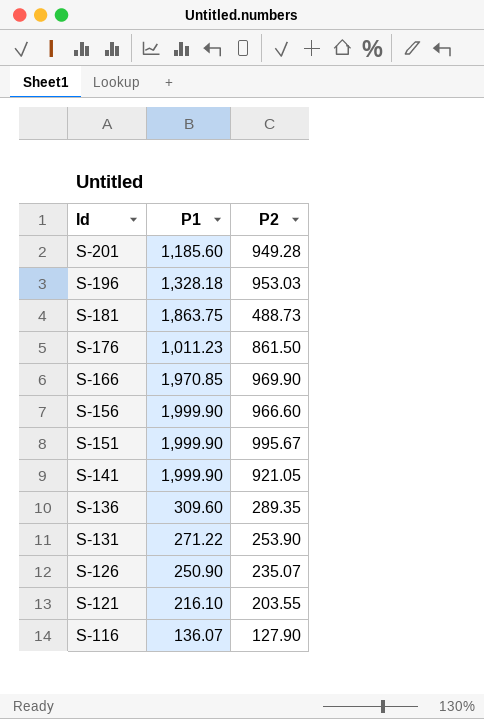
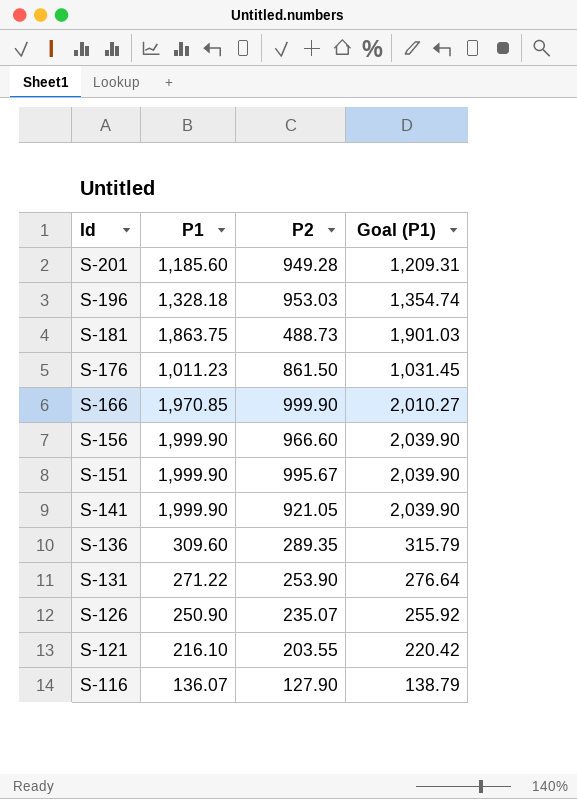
column Goal (P1) | formula: none -> [P1] * 1.02
S-166 | P2: 969.90 -> 999.90

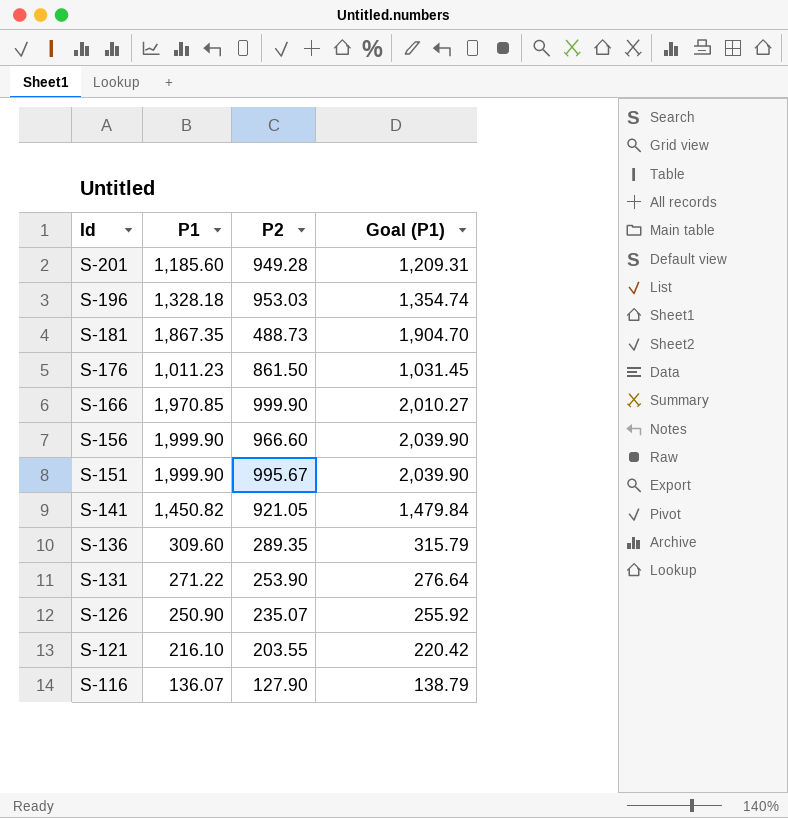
S-181 | P1: 1,863.75 -> 1,867.35
S-181 | Goal (P1): 1,901.03 -> 1,904.70
S-141 | P1: 1,999.90 -> 1,450.82
S-141 | Goal (P1): 2,039.90 -> 1,479.84

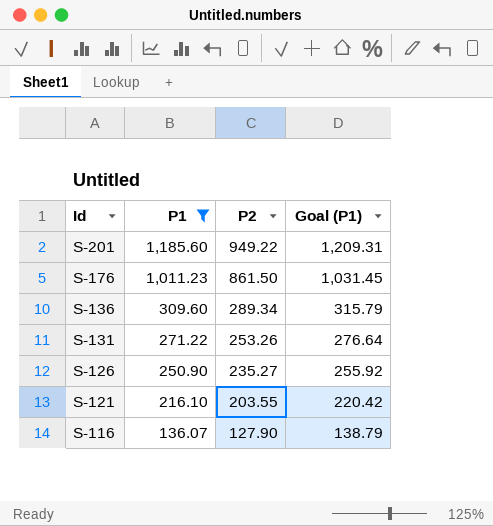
filter: none -> P1 <= 1,185.60
S-201 | P2: 949.28 -> 949.22
S-136 | P2: 289.35 -> 289.34
S-131 | P2: 253.90 -> 253.26
S-126 | P2: 235.07 -> 235.27

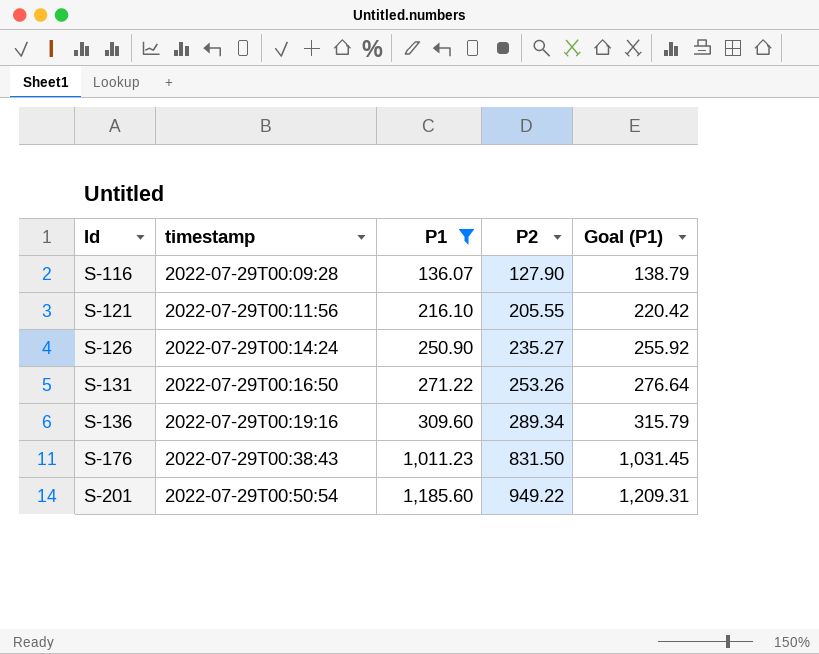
row order: Id descending -> Id ascending
column timestamp | position: none -> 2
S-121 | P2: 203.55 -> 205.55
S-176 | P2: 861.50 -> 831.50

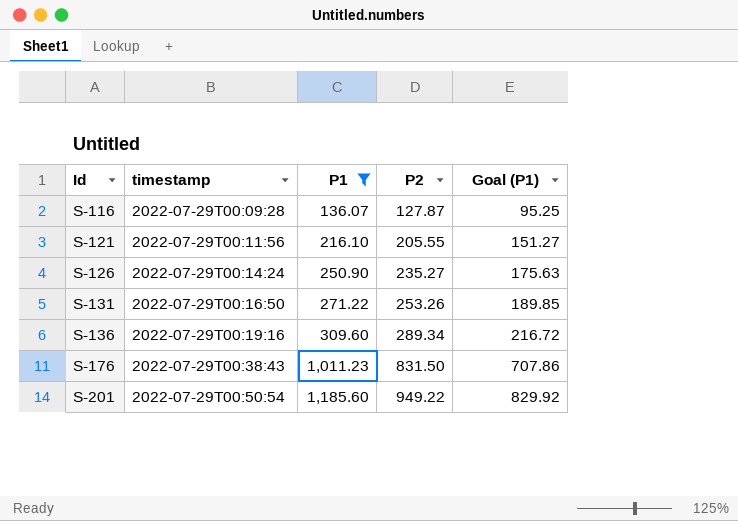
column Goal (P1) | formula: [P1] * 1.02 -> [P1] * 0.7
S-116 | P2: 127.90 -> 127.87

